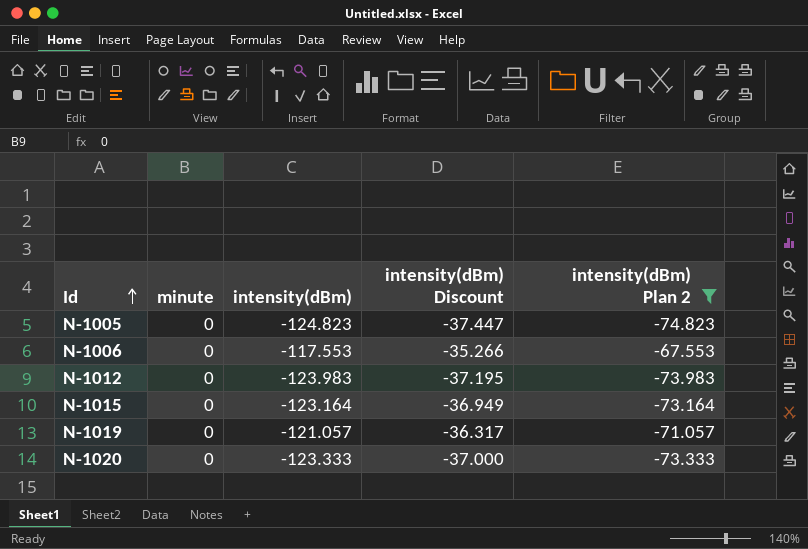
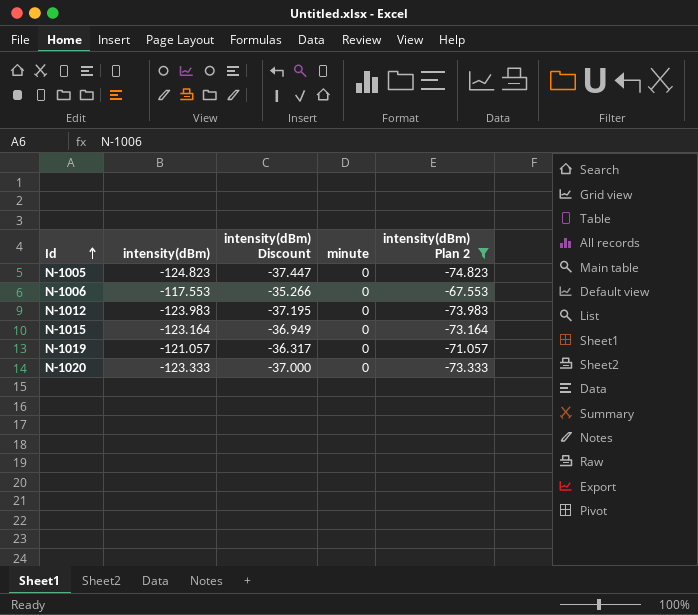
column minute | position: 2 -> 4

